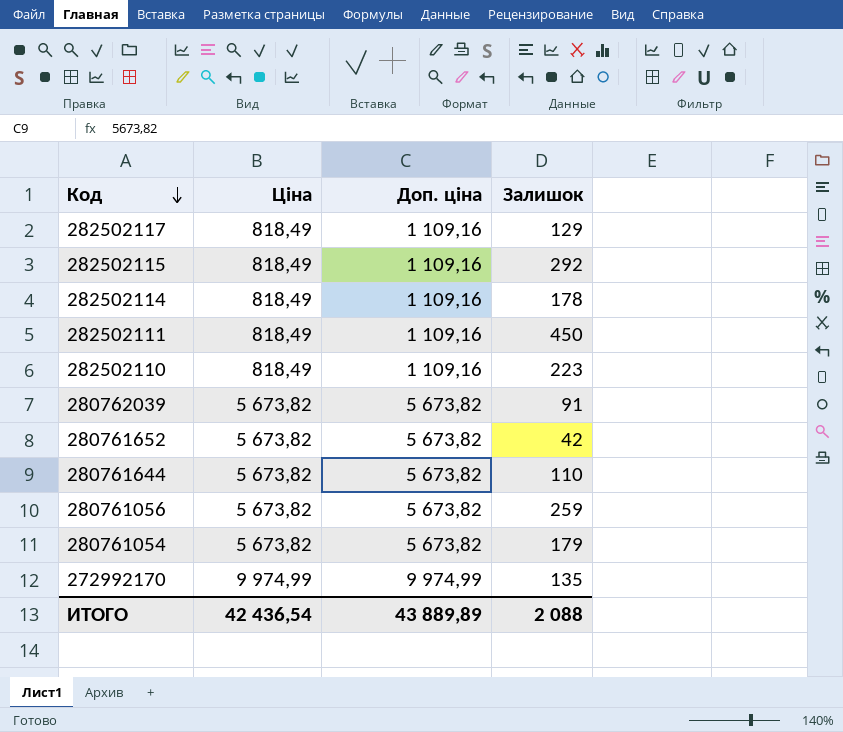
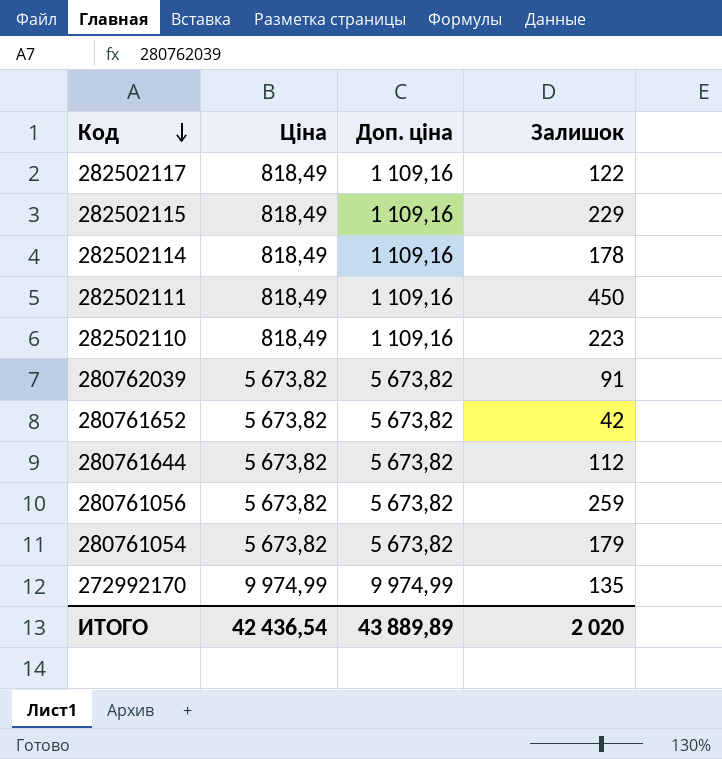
282502117 | Залишок: 129 -> 122
282502115 | Залишок: 292 -> 229
280761644 | Залишок: 110 -> 112
ИТОГО | Залишок: 2 088 -> 2 020

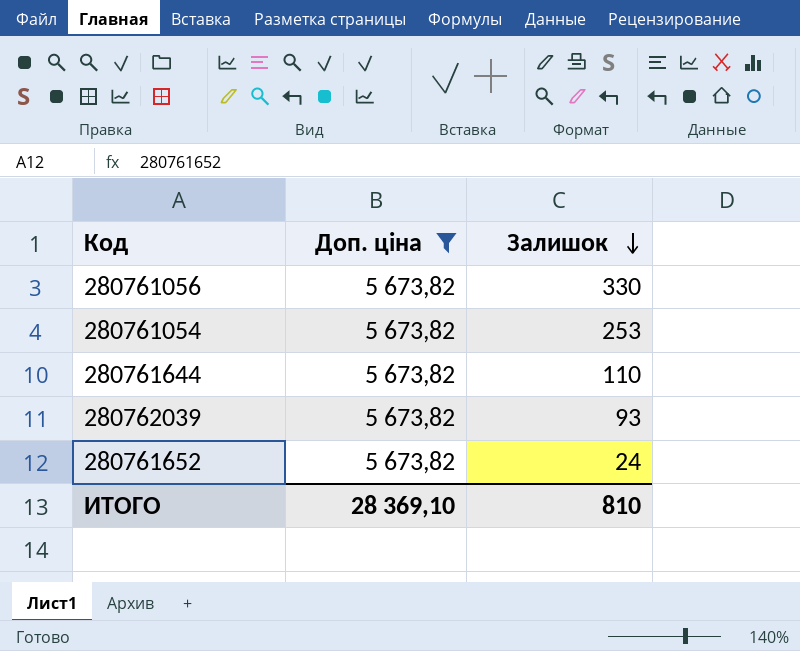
filter: none -> Доп. ціна = 5 673,82
row order: Код descending -> Залишок descending
column Ціна | position: 2 -> none
280761056 | Залишок: 259 -> 330
280761054 | Залишок: 179 -> 253
280761644 | Залишок: 112 -> 110
280762039 | Залишок: 91 -> 93
280761652 | Залишок: 42 -> 24
ИТОГО | Доп. ціна: 43 889,89 -> 28 369,10
ИТОГО | Залишок: 2 020 -> 810

